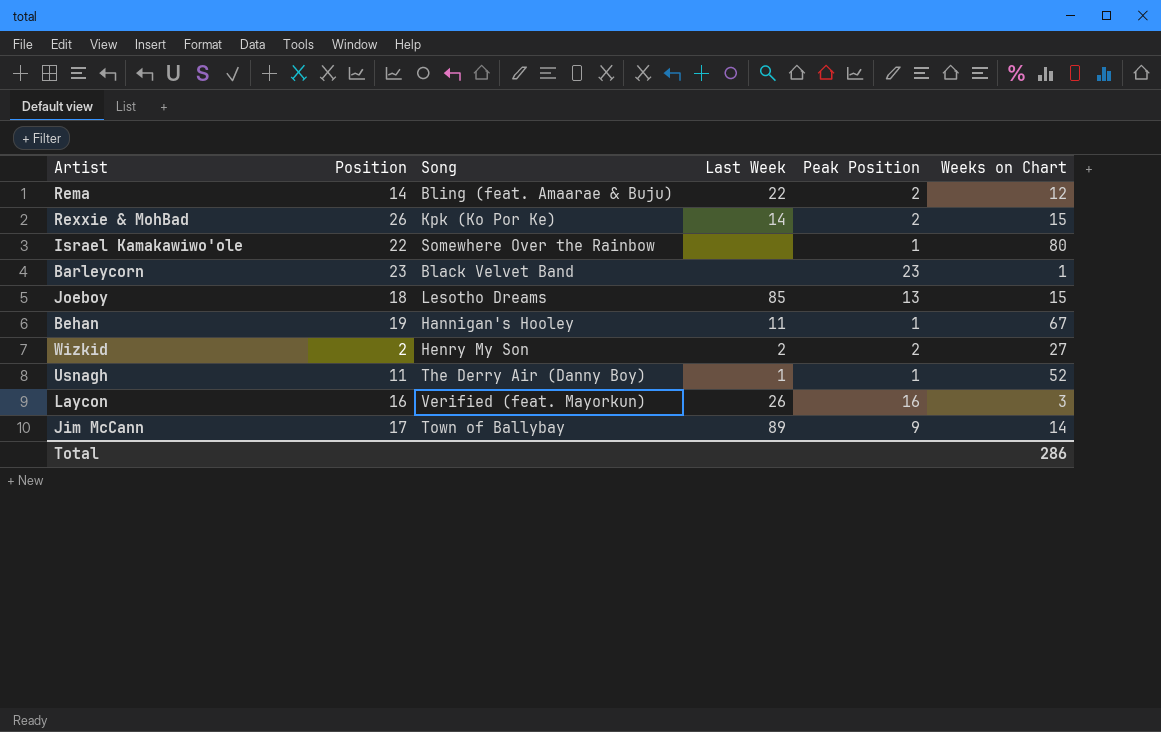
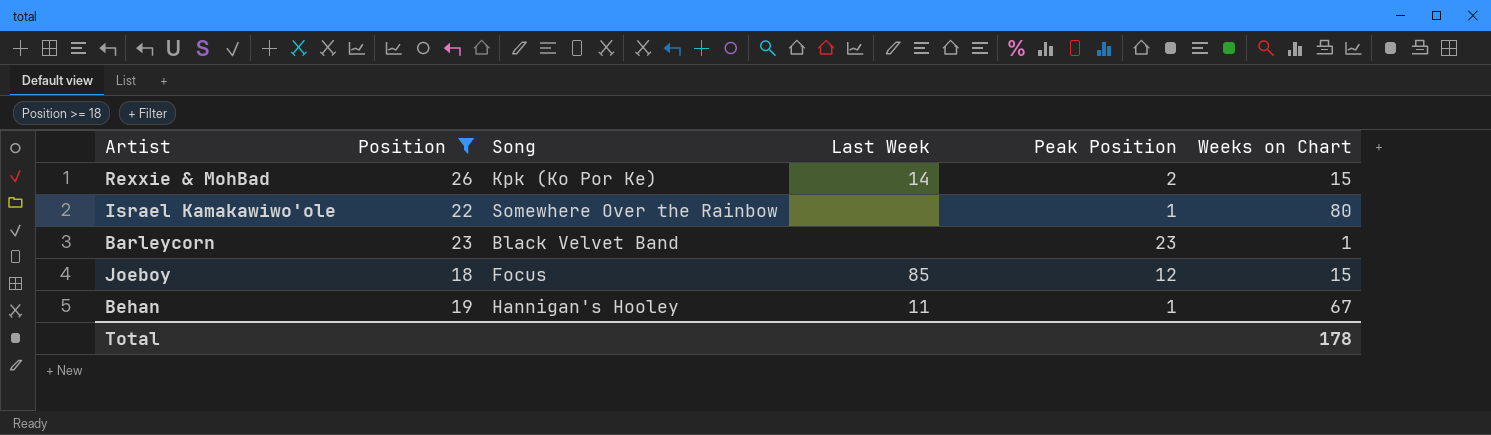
filter: none -> Position >= 18
Joeboy | Song: Lesotho Dreams -> Focus
Joeboy | Peak Position: 13 -> 12
Total | Weeks on Chart: 286 -> 178

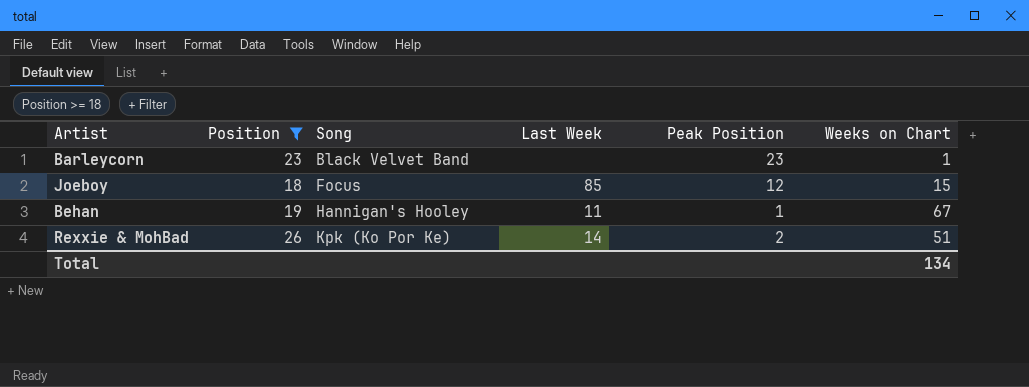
row order: none -> Song ascending
row Israel Kamakawiwo'ole: 22 | Somewhere Over the Rainbow | none | 1 | 80 -> none
Rexxie & MohBad | Weeks on Chart: 15 -> 51
Total | Weeks on Chart: 178 -> 134

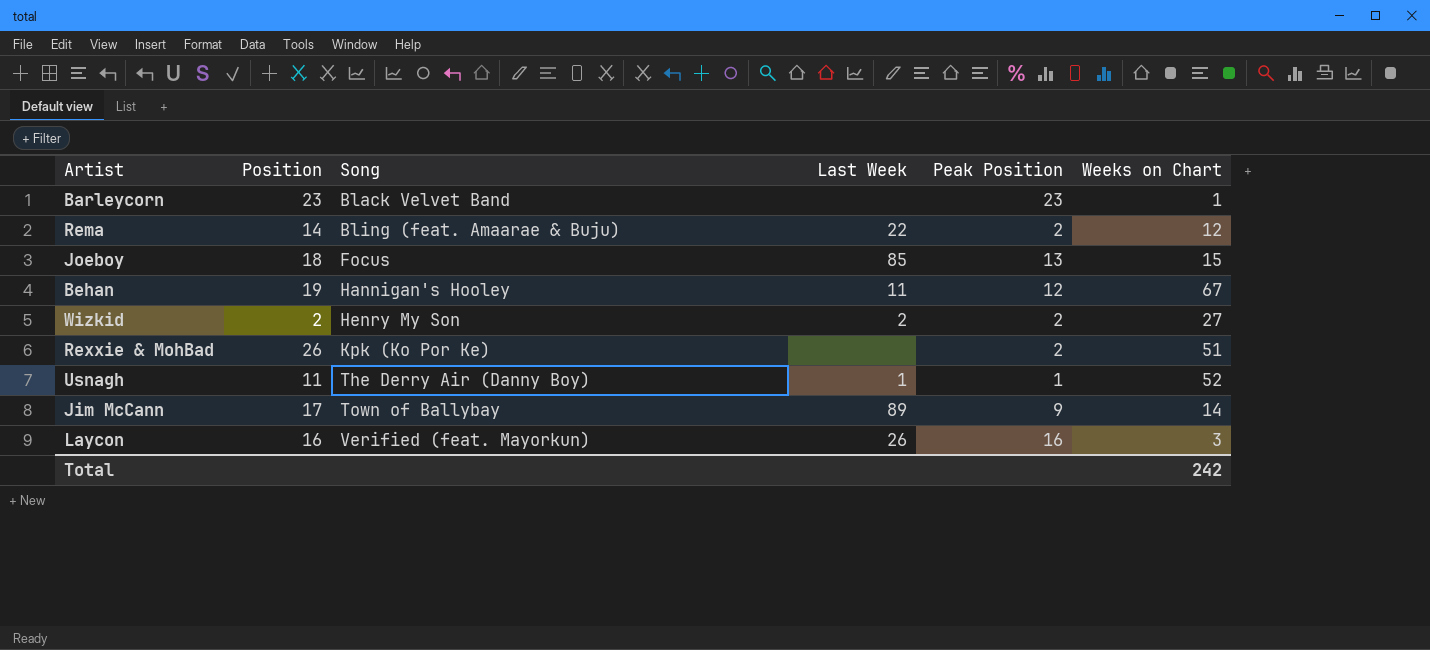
filter: Position >= 18 -> none
Joeboy | Peak Position: 12 -> 13
Behan | Peak Position: 1 -> 12
Rexxie & MohBad | Last Week: 14 -> none
Total | Weeks on Chart: 134 -> 242

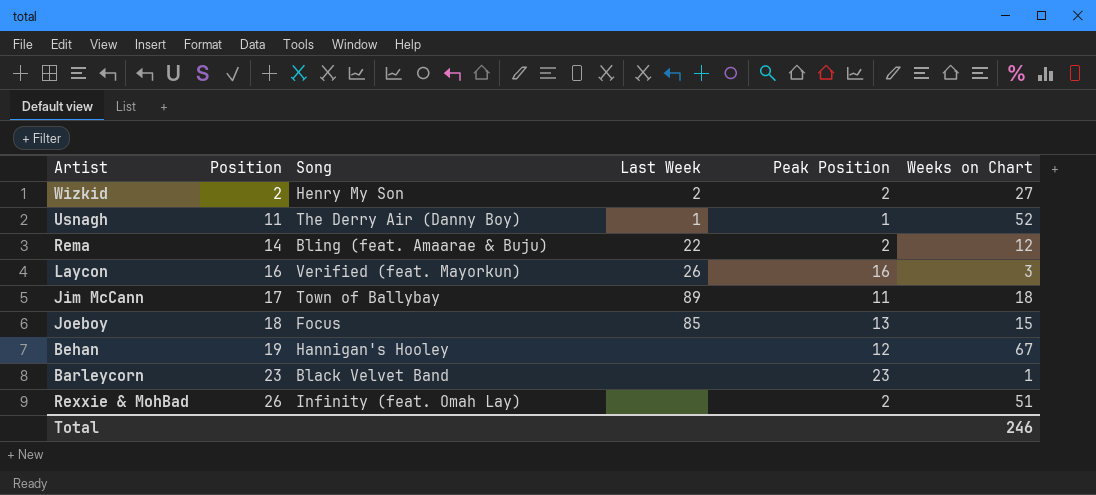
row order: Song ascending -> Position ascending
Jim McCann | Peak Position: 9 -> 11
Jim McCann | Weeks on Chart: 14 -> 18
Behan | Last Week: 11 -> none
Rexxie & MohBad | Song: Kpk (Ko Por Ke) -> Infinity (feat. Omah Lay)
Total | Weeks on Chart: 242 -> 246

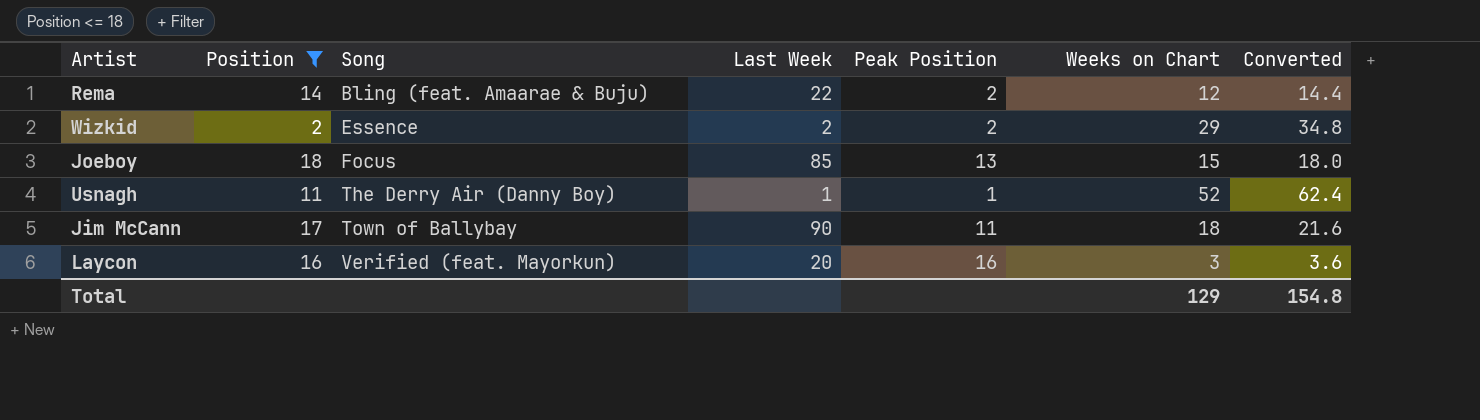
filter: none -> Position <= 18
row order: Position ascending -> Song ascending
column Converted | formula: none -> [Weeks on Chart] * 1.2
Wizkid | Song: Henry My Son -> Essence
Wizkid | Weeks on Chart: 27 -> 29
Jim McCann | Last Week: 89 -> 90
Laycon | Last Week: 26 -> 20
Total | Weeks on Chart: 246 -> 129

